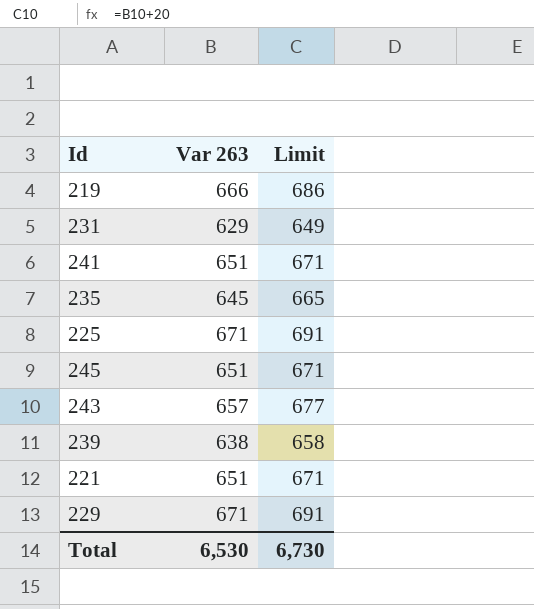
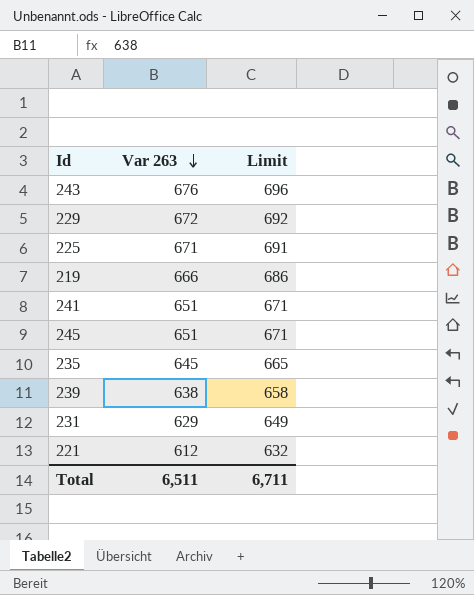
row order: none -> Var 263 descending
243 | Var 263: 657 -> 676
243 | Limit: 677 -> 696
229 | Var 263: 671 -> 672
229 | Limit: 691 -> 692
221 | Var 263: 651 -> 612
221 | Limit: 671 -> 632
Total | Var 263: 6,530 -> 6,511
Total | Limit: 6,730 -> 6,711

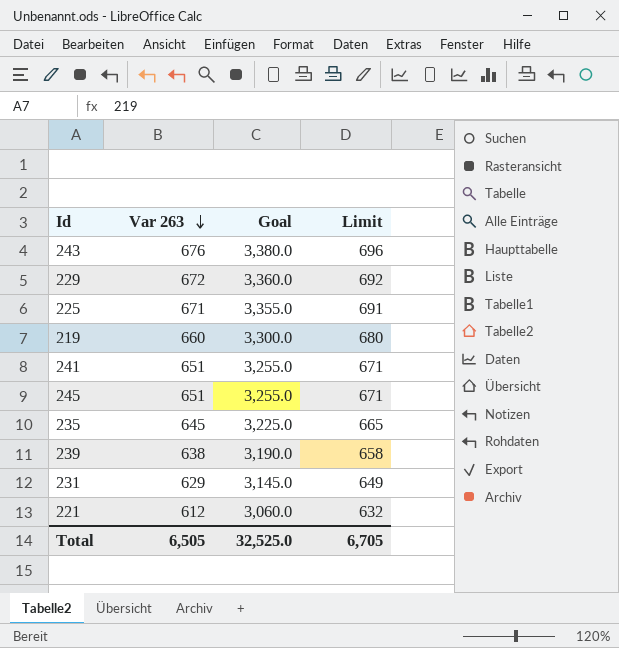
column Goal | formula: none -> [Var 263] * 5
219 | Var 263: 666 -> 660
219 | Limit: 686 -> 680
Total | Var 263: 6,511 -> 6,505
Total | Limit: 6,711 -> 6,705

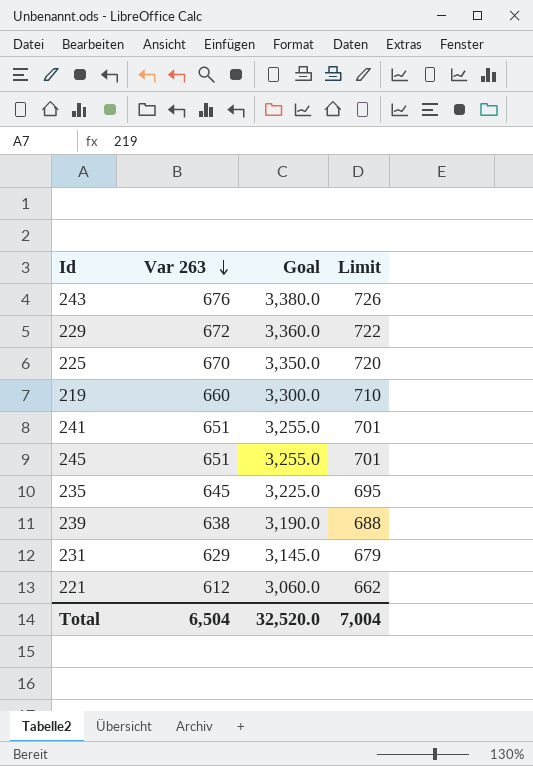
column Limit | formula: [Var 263] + 20 -> [Var 263] + 50
225 | Var 263: 671 -> 670
225 | Goal: 3,355.0 -> 3,350.0
Total | Var 263: 6,505 -> 6,504
Total | Goal: 32,525.0 -> 32,520.0
Total | Limit: 6,705 -> 7,004

